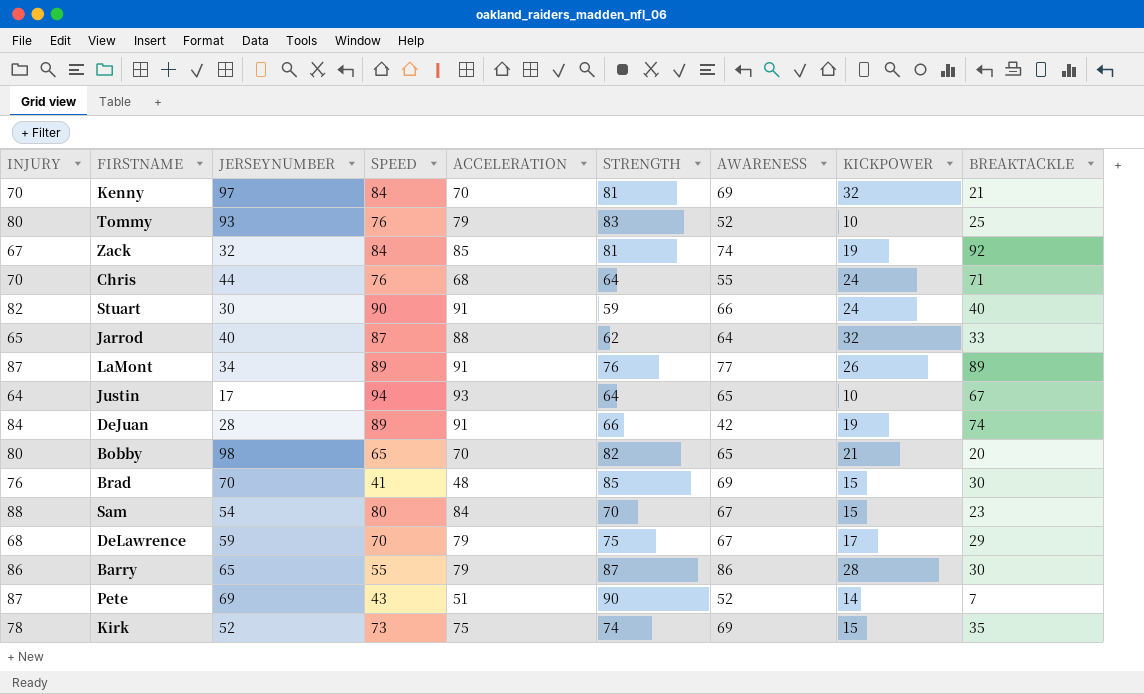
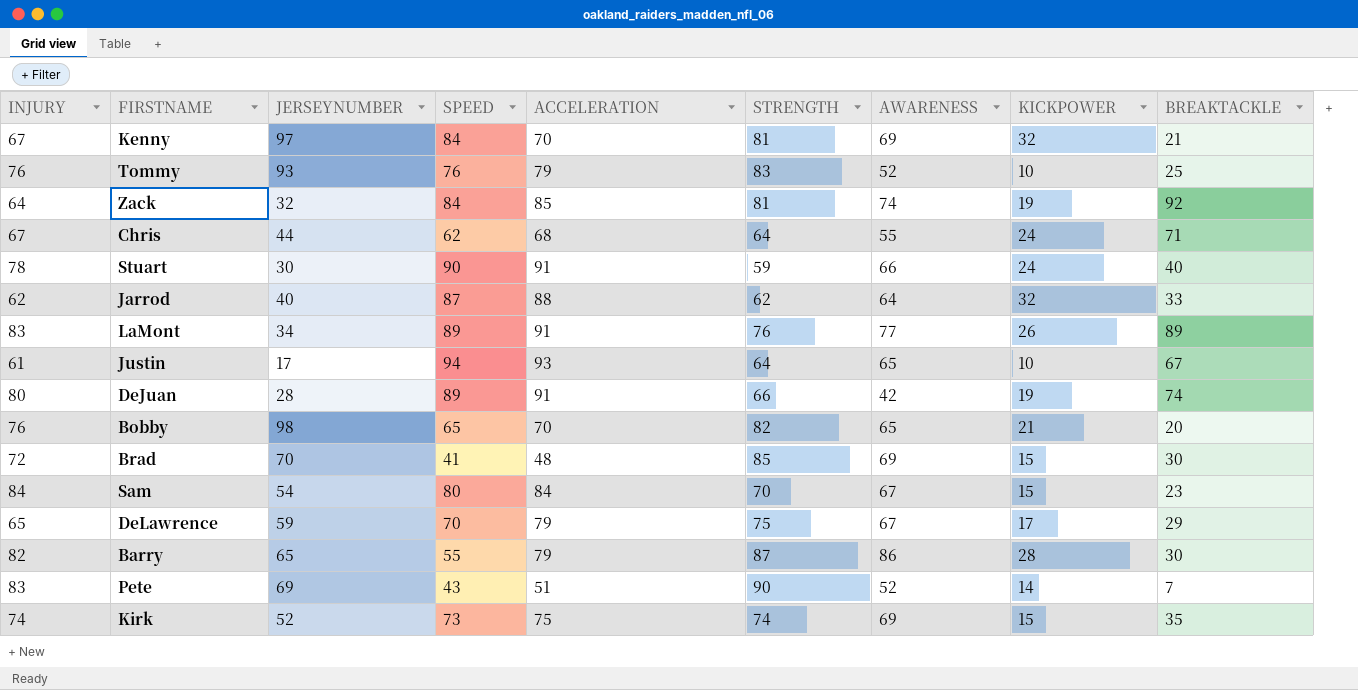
Kenny | INJURY: 70 -> 67
Tommy | INJURY: 80 -> 76
Zack | INJURY: 67 -> 64
Chris | INJURY: 70 -> 67
Chris | SPEED: 76 -> 62
Stuart | INJURY: 82 -> 78
Jarrod | INJURY: 65 -> 62
LaMont | INJURY: 87 -> 83
Justin | INJURY: 64 -> 61
DeJuan | INJURY: 84 -> 80
Bobby | INJURY: 80 -> 76
Brad | INJURY: 76 -> 72
Sam | INJURY: 88 -> 84
DeLawrence | INJURY: 68 -> 65
Barry | INJURY: 86 -> 82
Pete | INJURY: 87 -> 83
Kirk | INJURY: 78 -> 74

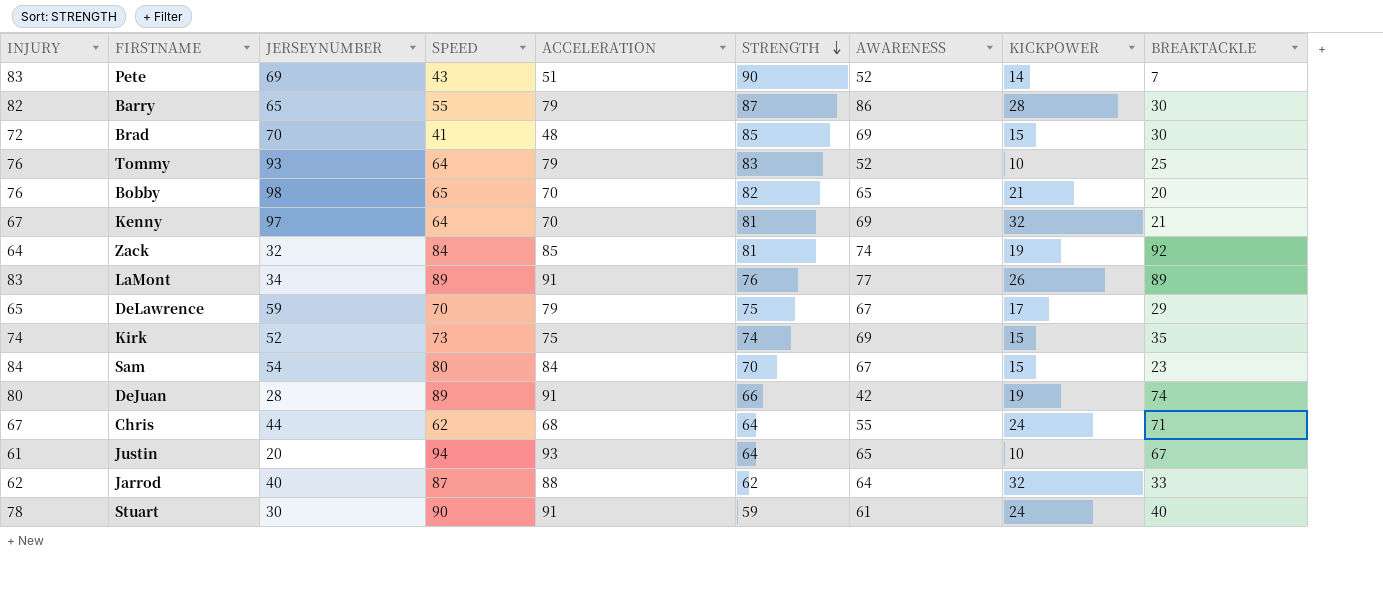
row order: none -> STRENGTH descending
Tommy | SPEED: 76 -> 64
Kenny | SPEED: 84 -> 64
Justin | JERSEYNUMBER: 17 -> 20
Stuart | AWARENESS: 66 -> 61

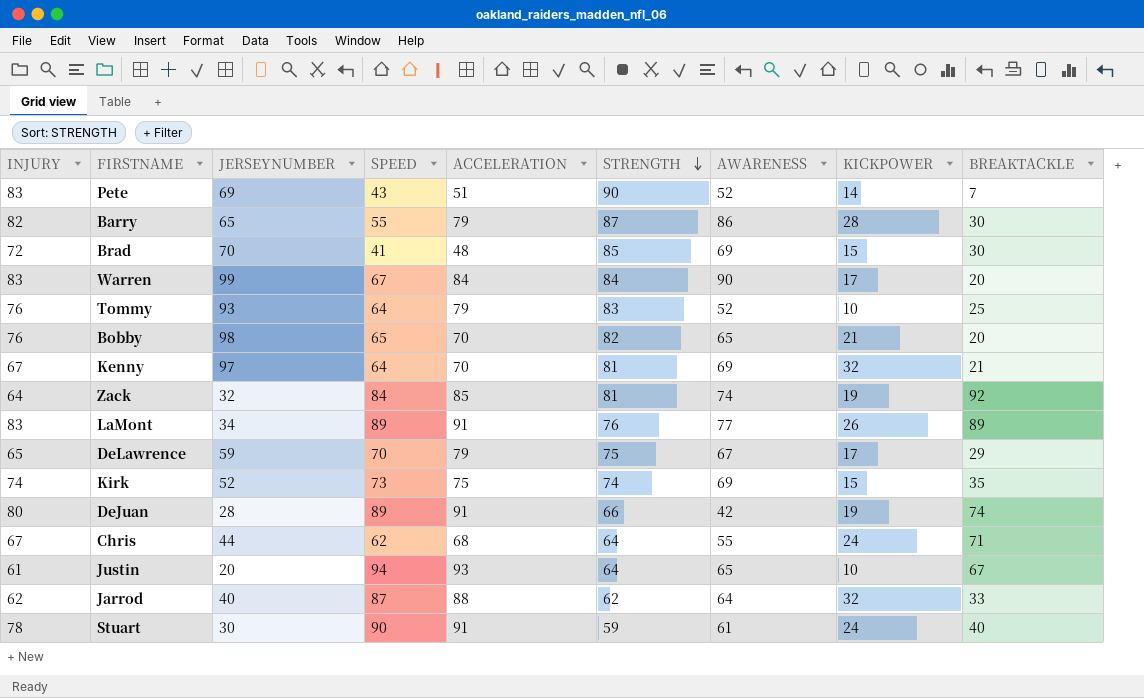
row Sam: 84 | 54 | 80 | 84 | 70 | 67 | 15 | 23 -> none
row Warren: none -> 83 | 99 | 67 | 84 | 84 | 90 | 17 | 20

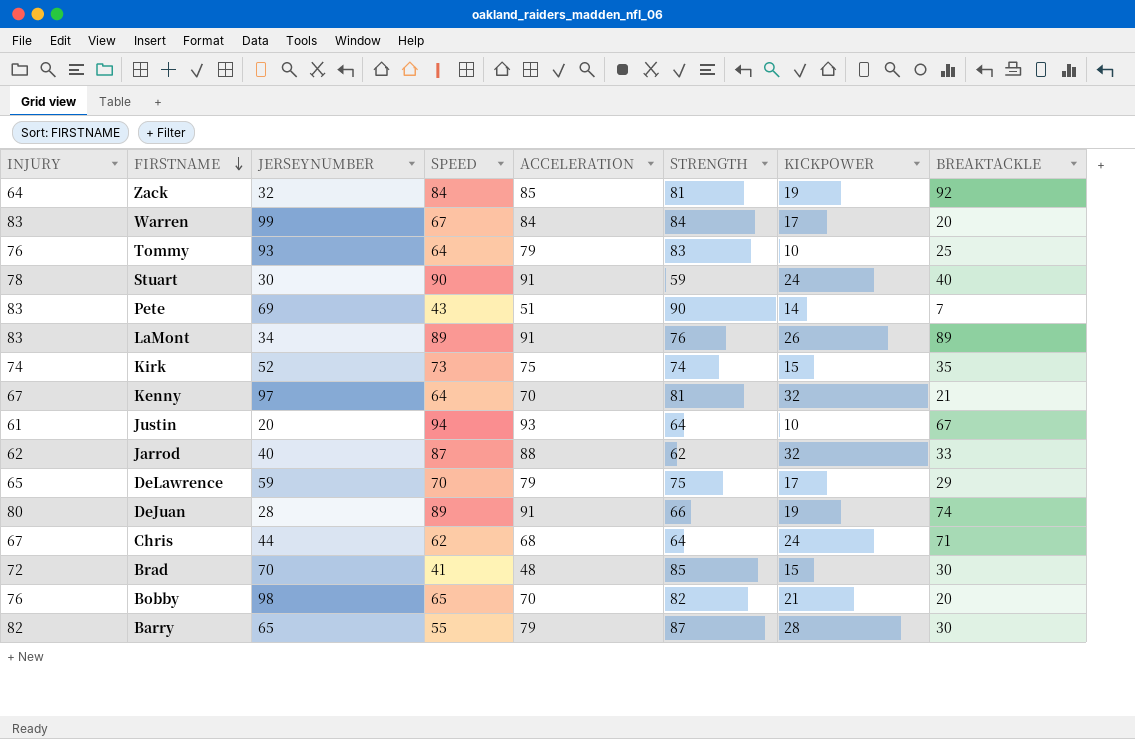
row order: STRENGTH descending -> FIRSTNAME descending
column AWARENESS | position: 7 -> none

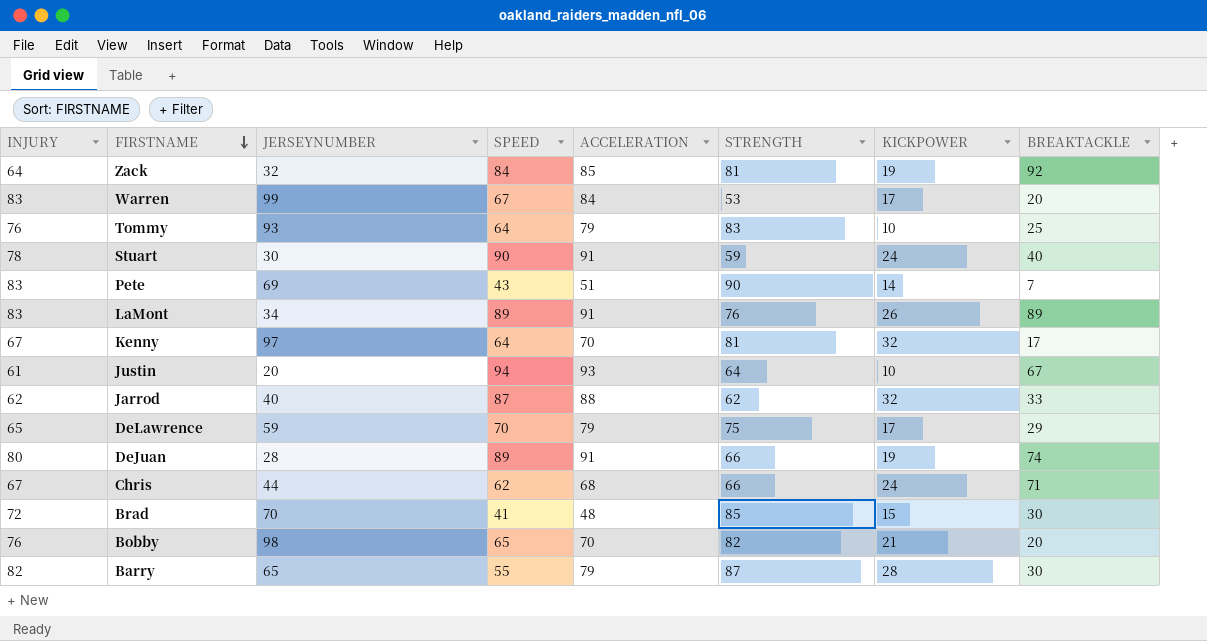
row Kirk: 74 | 52 | 73 | 75 | 74 | 15 | 35 -> none
Warren | STRENGTH: 84 -> 53
Kenny | BREAKTACKLE: 21 -> 17
Chris | STRENGTH: 64 -> 66

